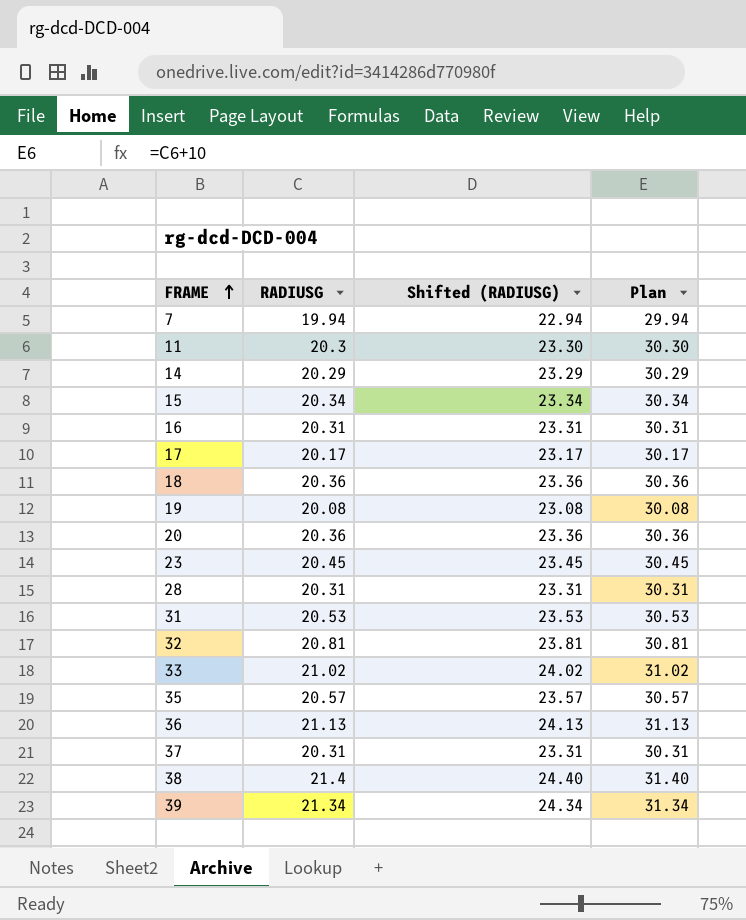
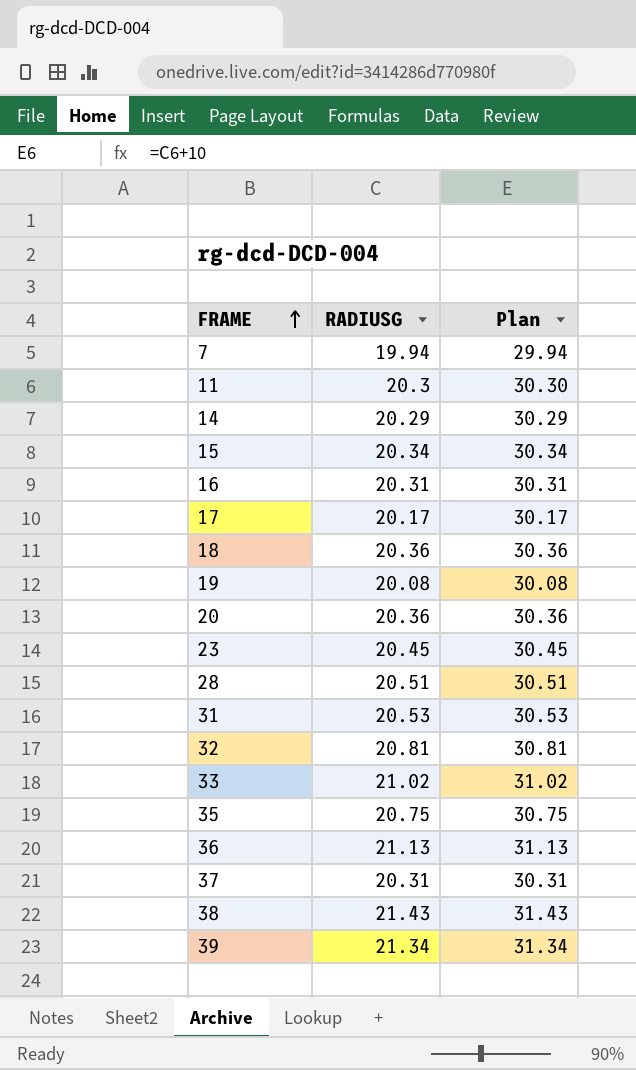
column Shifted (RADIUSG) | formula: [RADIUSG] + 3 -> none
28 | RADIUSG: 20.31 -> 20.51
28 | Plan: 30.31 -> 30.51
35 | RADIUSG: 20.57 -> 20.75
35 | Plan: 30.57 -> 30.75
38 | RADIUSG: 21.4 -> 21.43
38 | Plan: 31.40 -> 31.43

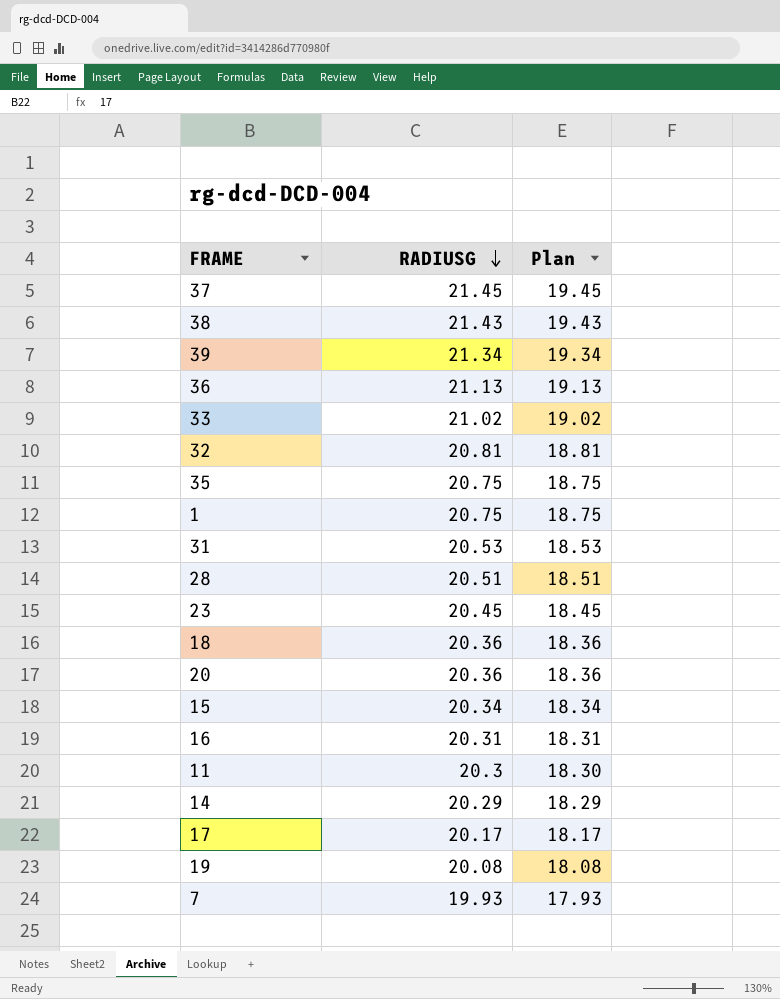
row order: FRAME ascending -> RADIUSG descending
column Plan | formula: [RADIUSG] + 10 -> [RADIUSG] - 2
37 | RADIUSG: 20.31 -> 21.45
row 1: none -> 20.75 | 18.75
7 | RADIUSG: 19.94 -> 19.93

